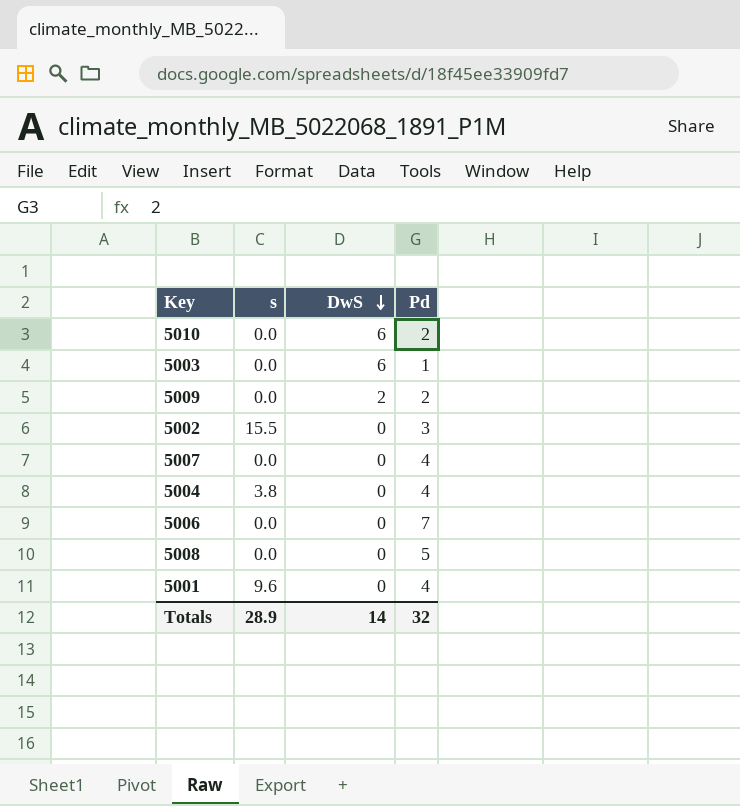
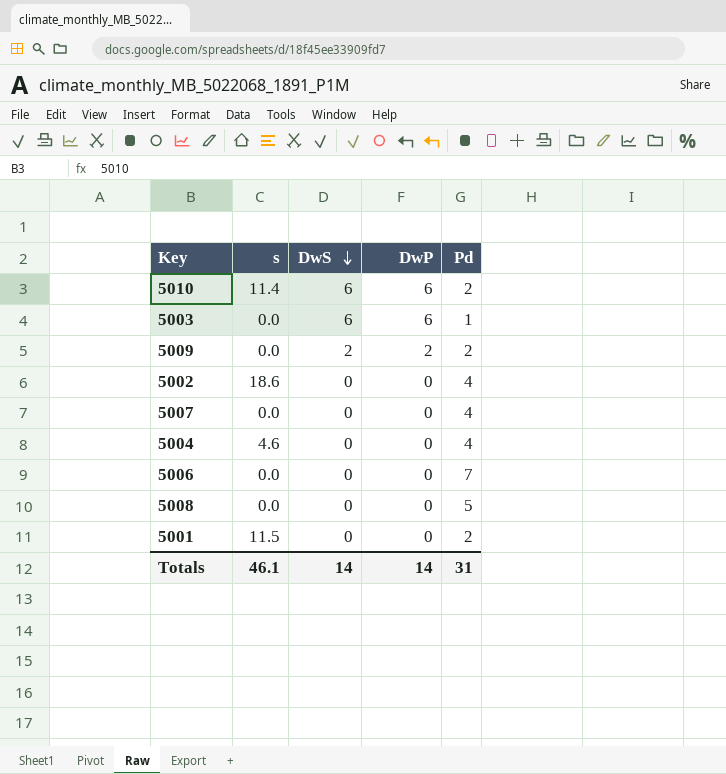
column DwP | position: none -> 4
5010 | s: 0.0 -> 11.4
5002 | s: 15.5 -> 18.6
5002 | Pd: 3 -> 4
5004 | s: 3.8 -> 4.6
5001 | s: 9.6 -> 11.5
5001 | Pd: 4 -> 2
Totals | s: 28.9 -> 46.1
Totals | Pd: 32 -> 31

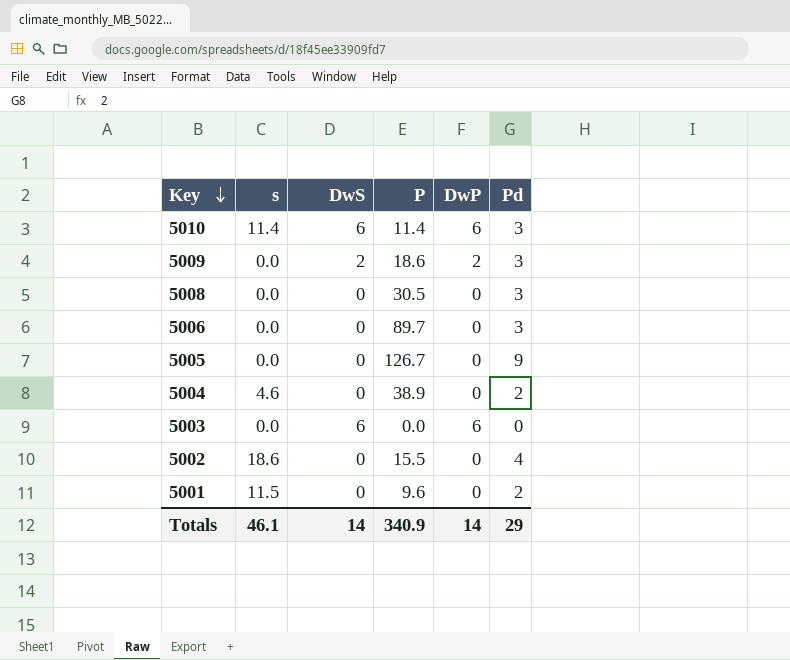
row order: DwS descending -> Key descending
column P | position: none -> 4
row 5007: 0.0 | 0 | 0 | 4 -> none
5010 | Pd: 2 -> 3
5009 | Pd: 2 -> 3
5008 | Pd: 5 -> 3
5006 | Pd: 7 -> 3
row 5005: none -> 0.0 | 0 | 126.7 | 0 | 9
5004 | Pd: 4 -> 2
5003 | Pd: 1 -> 0
Totals | Pd: 31 -> 29

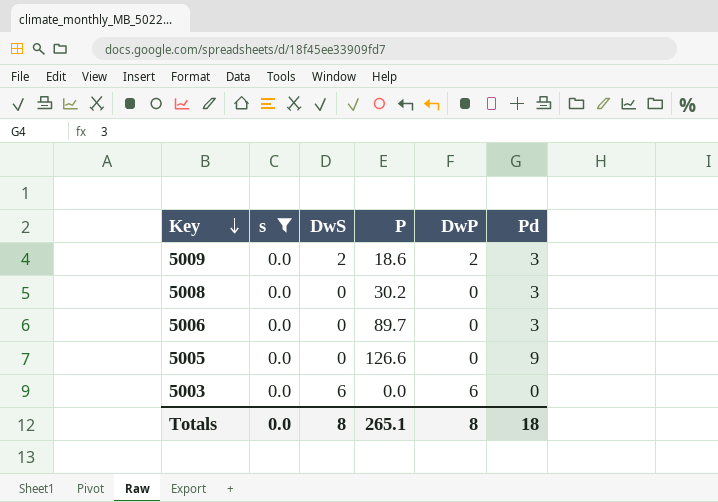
filter: none -> s = 0.0
5008 | P: 30.5 -> 30.2
5005 | P: 126.7 -> 126.6
Totals | s: 46.1 -> 0.0
Totals | DwS: 14 -> 8
Totals | P: 340.9 -> 265.1
Totals | DwP: 14 -> 8
Totals | Pd: 29 -> 18

